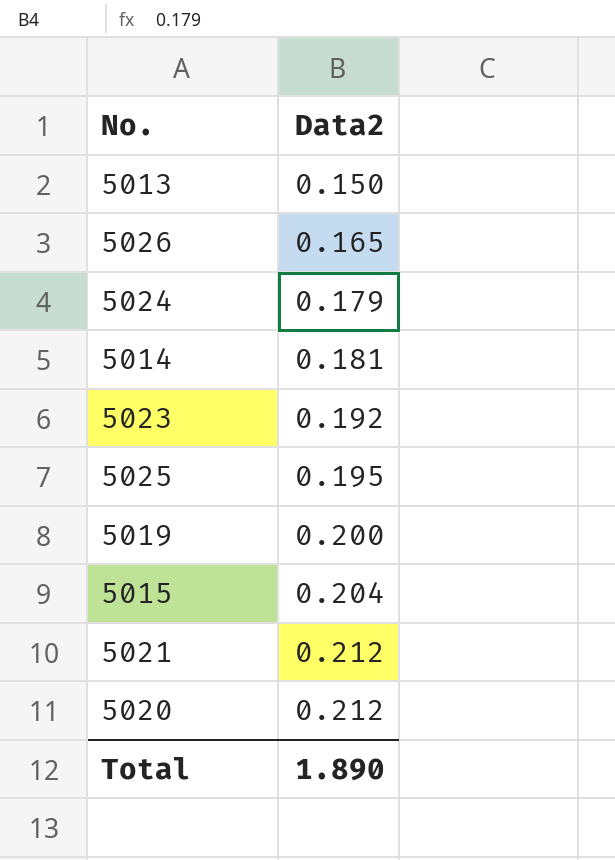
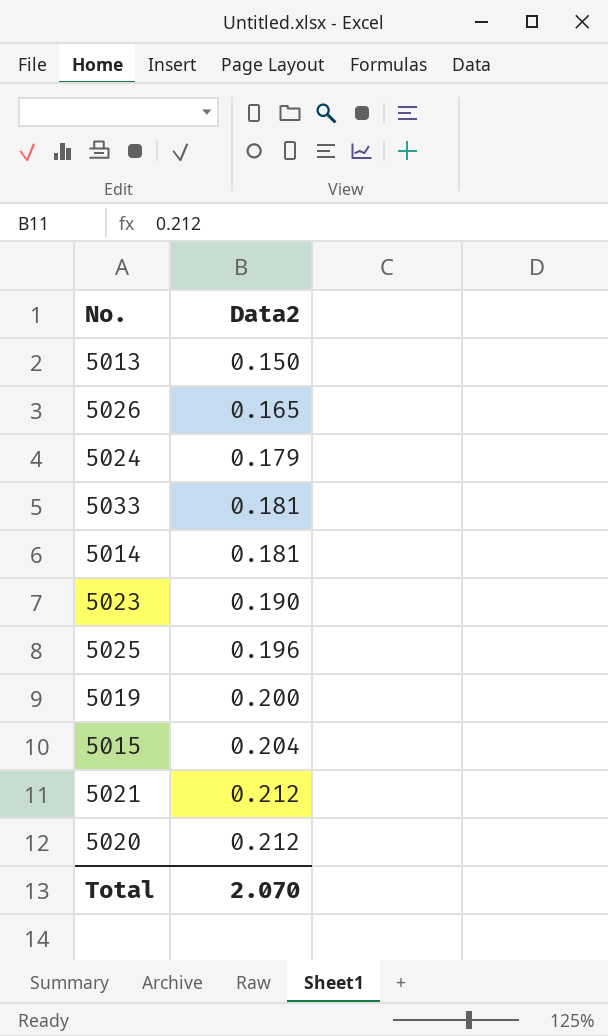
row 5033: none -> 0.181
5023 | Data2: 0.192 -> 0.190
5025 | Data2: 0.195 -> 0.196
Total | Data2: 1.890 -> 2.070

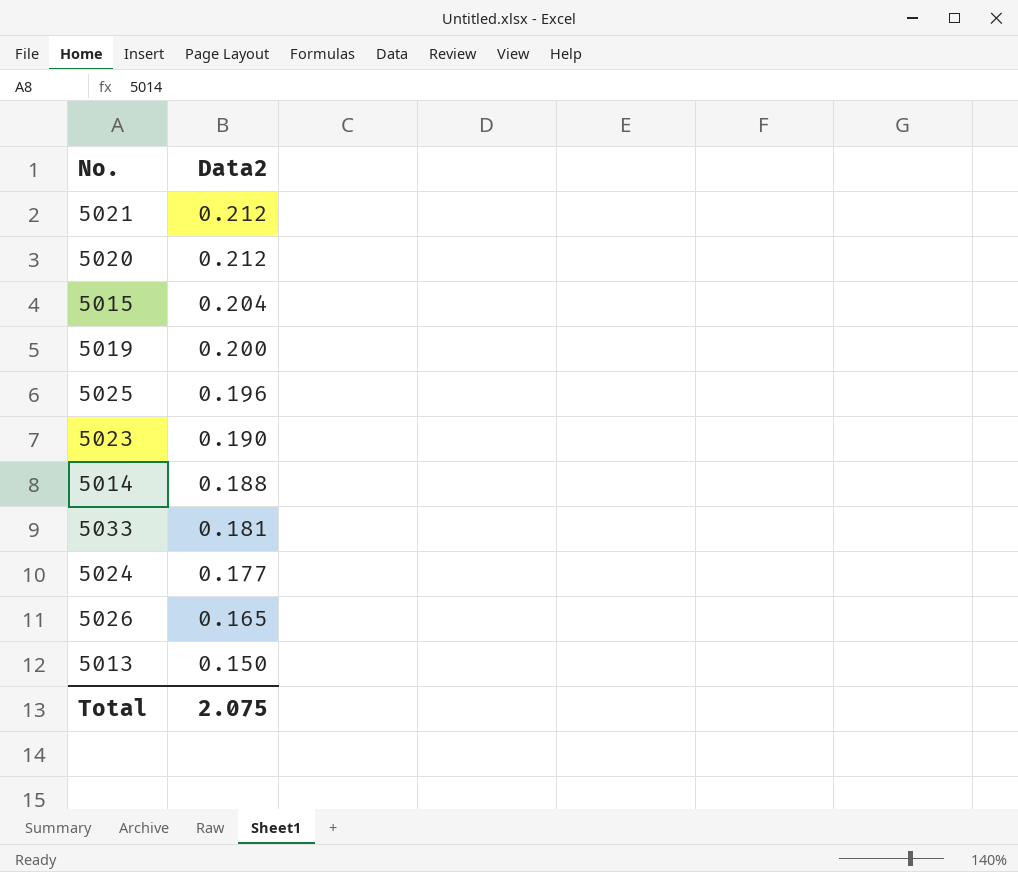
row order: Data2 ascending -> Data2 descending
5014 | Data2: 0.181 -> 0.188
5024 | Data2: 0.179 -> 0.177
Total | Data2: 2.070 -> 2.075

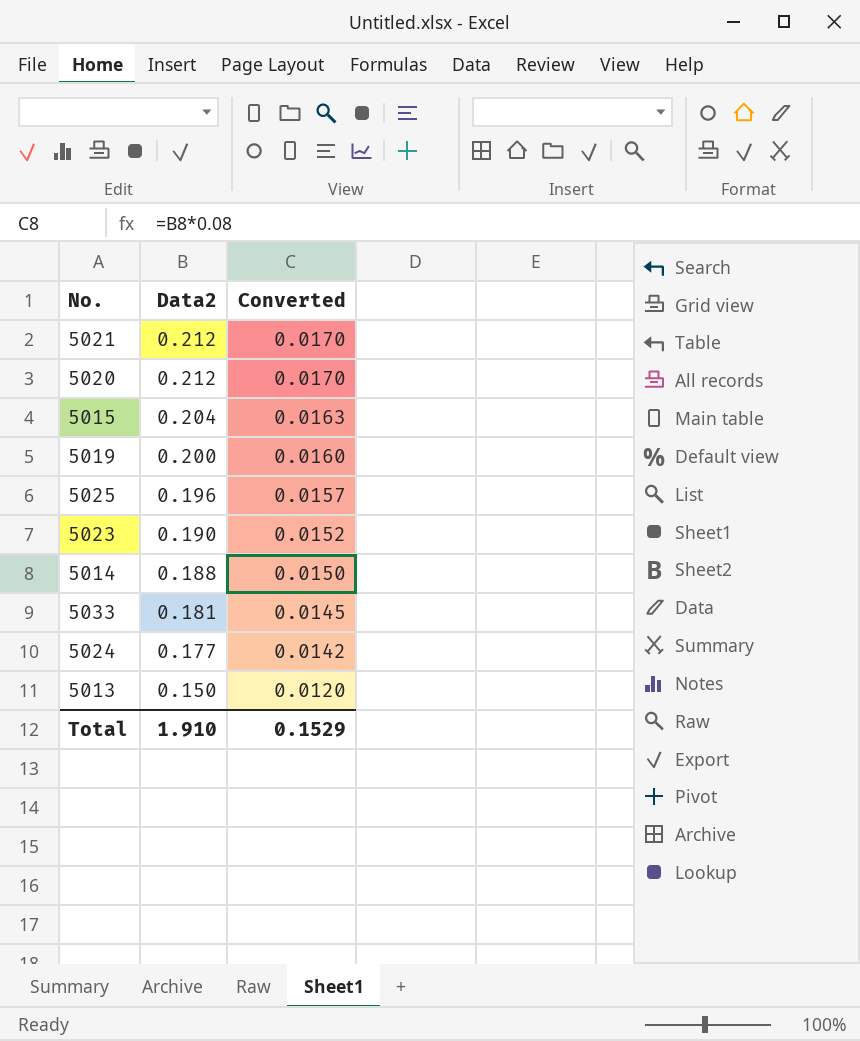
column Converted | formula: none -> [Data2] * 0.08
row 5026: 0.165 -> none
Total | Data2: 2.075 -> 1.910

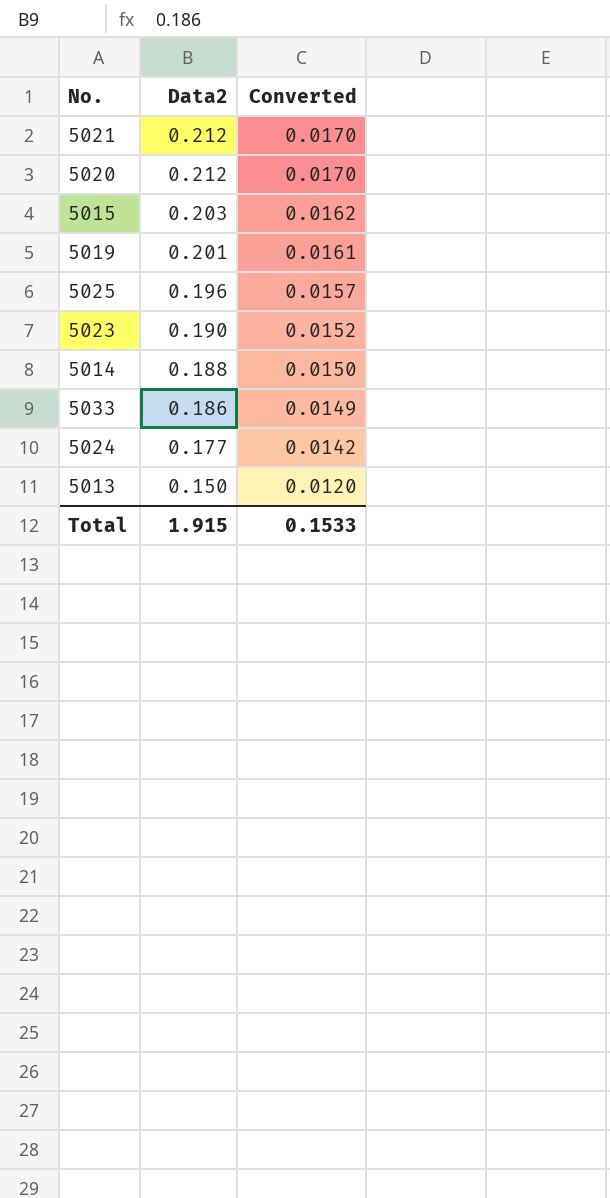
5015 | Data2: 0.204 -> 0.203
5015 | Converted: 0.0163 -> 0.0162
5019 | Data2: 0.200 -> 0.201
5019 | Converted: 0.0160 -> 0.0161
5033 | Data2: 0.181 -> 0.186
5033 | Converted: 0.0145 -> 0.0149
Total | Data2: 1.910 -> 1.915
Total | Converted: 0.1529 -> 0.1533

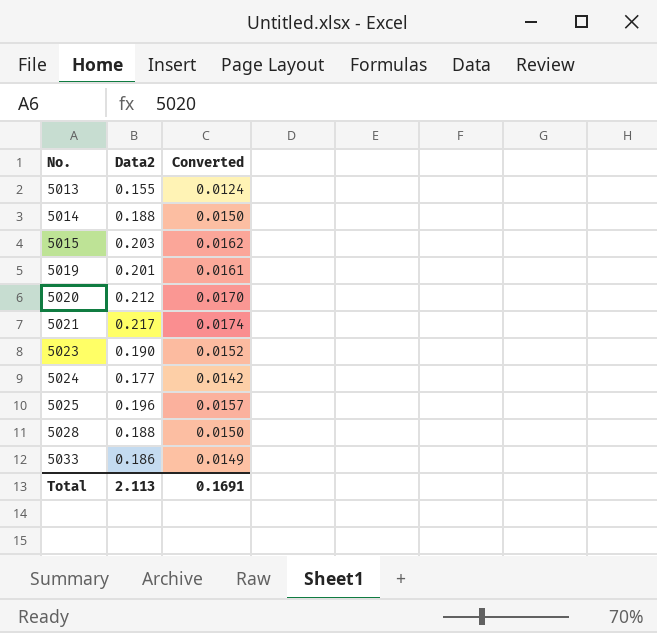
row order: Data2 descending -> No. ascending
5013 | Data2: 0.150 -> 0.155
5013 | Converted: 0.0120 -> 0.0124
5021 | Data2: 0.212 -> 0.217
5021 | Converted: 0.0170 -> 0.0174
row 5028: none -> 0.188 | 0.0150
Total | Data2: 1.915 -> 2.113
Total | Converted: 0.1533 -> 0.1691

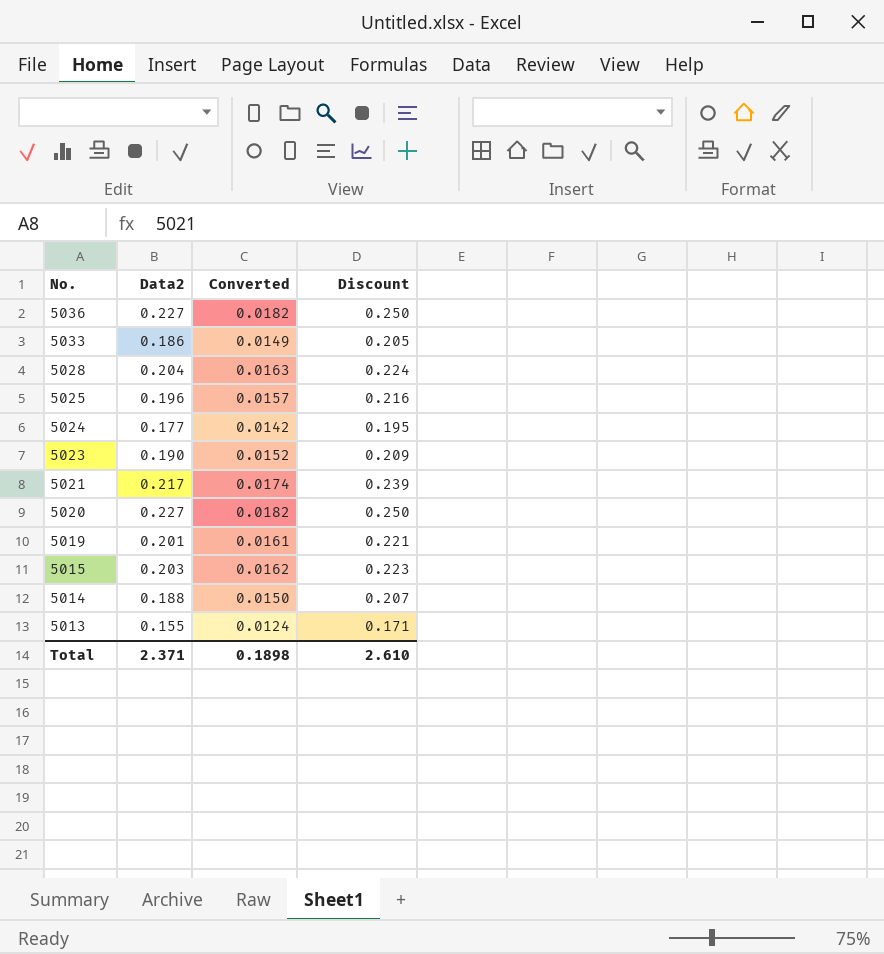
row order: No. ascending -> No. descending
column Discount | formula: none -> [Data2] * 1.1
row 5036: none -> 0.227 | 0.0182 | 0.250
5028 | Data2: 0.188 -> 0.204
5028 | Converted: 0.0150 -> 0.0163
5020 | Data2: 0.212 -> 0.227
5020 | Converted: 0.0170 -> 0.0182
Total | Data2: 2.113 -> 2.371
Total | Converted: 0.1691 -> 0.1898

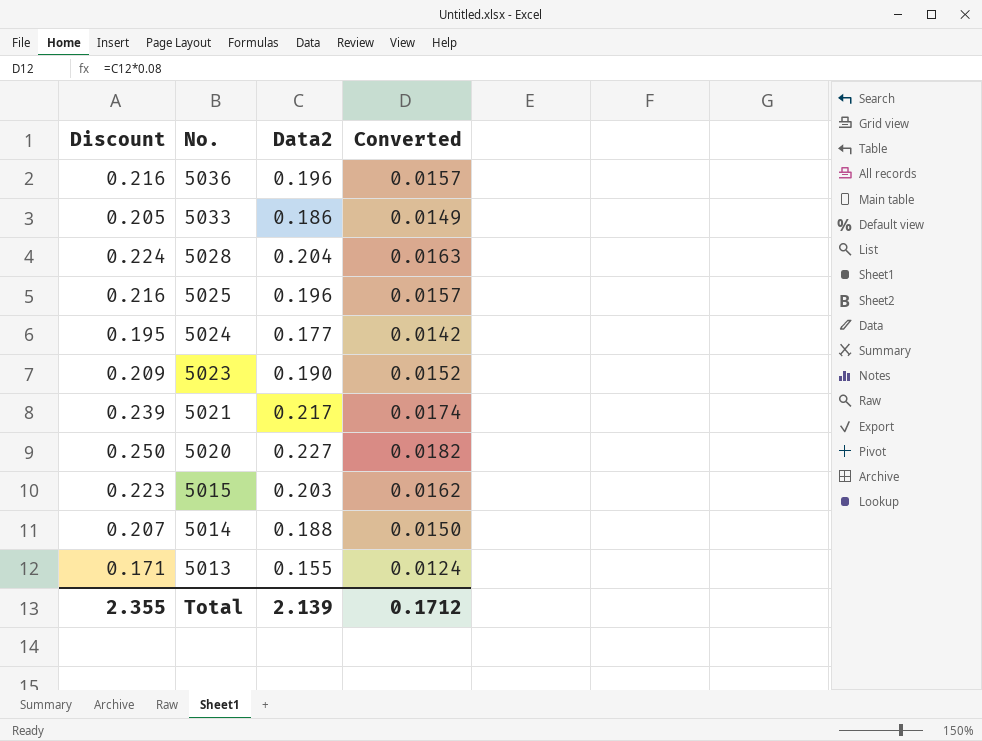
column Discount | position: 4 -> 1
row 5019: 0.201 | 0.0161 | 0.221 -> none
5036 | Discount: 0.250 -> 0.216
5036 | Data2: 0.227 -> 0.196
5036 | Converted: 0.0182 -> 0.0157
Total | Discount: 2.610 -> 2.355
Total | Data2: 2.371 -> 2.139
Total | Converted: 0.1898 -> 0.1712

